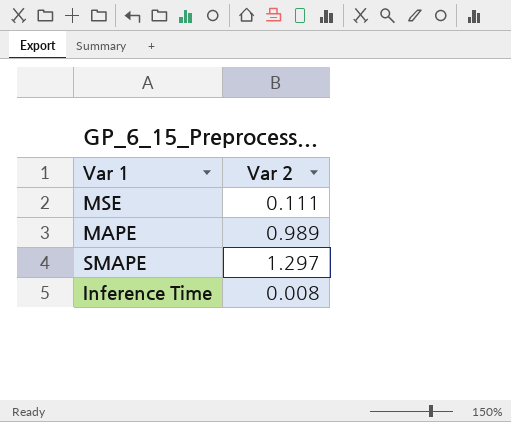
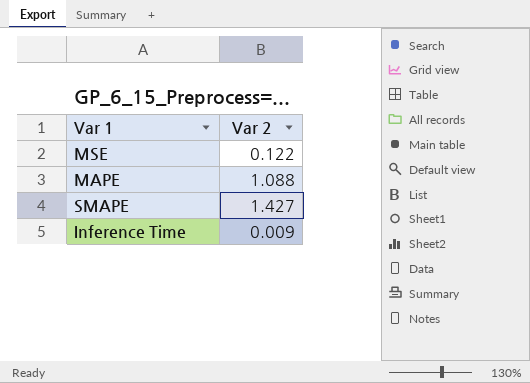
MSE | Var 2: 0.111 -> 0.122
MAPE | Var 2: 0.989 -> 1.088
SMAPE | Var 2: 1.297 -> 1.427
Inference Time | Var 2: 0.008 -> 0.009

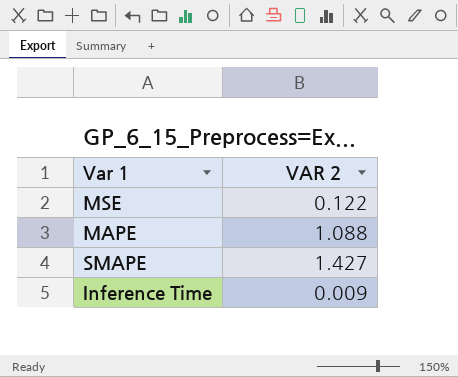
column name: Var 2 -> VAR 2

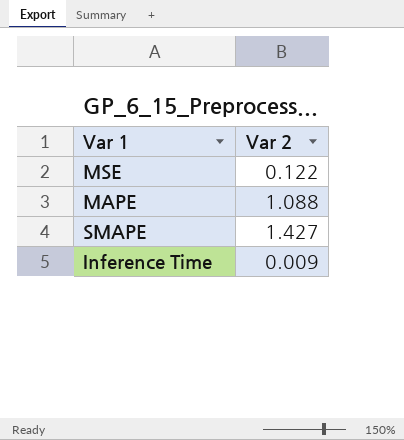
column name: VAR 2 -> Var 2

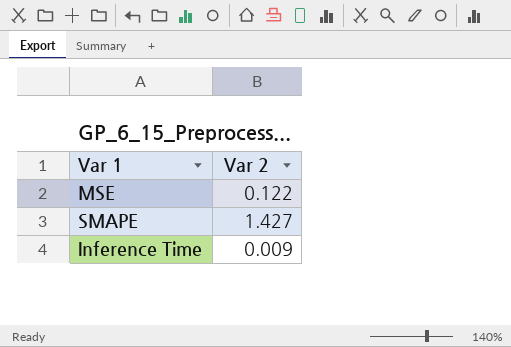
row MAPE: 1.088 -> none

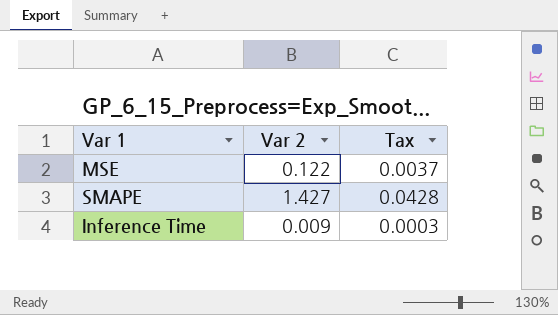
column Tax | formula: none -> [Var 2] * 0.03

